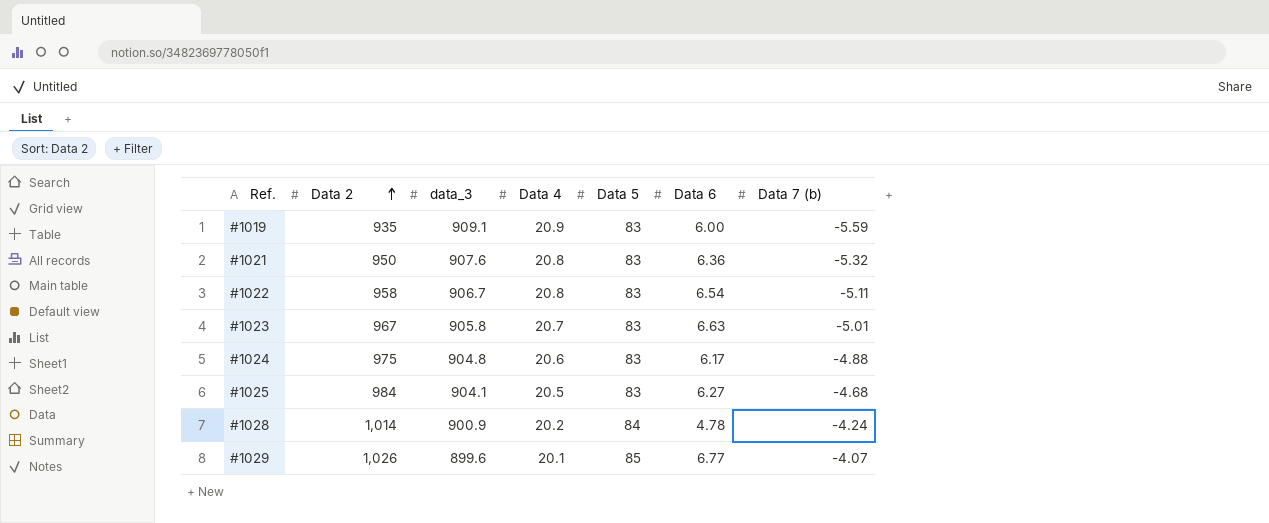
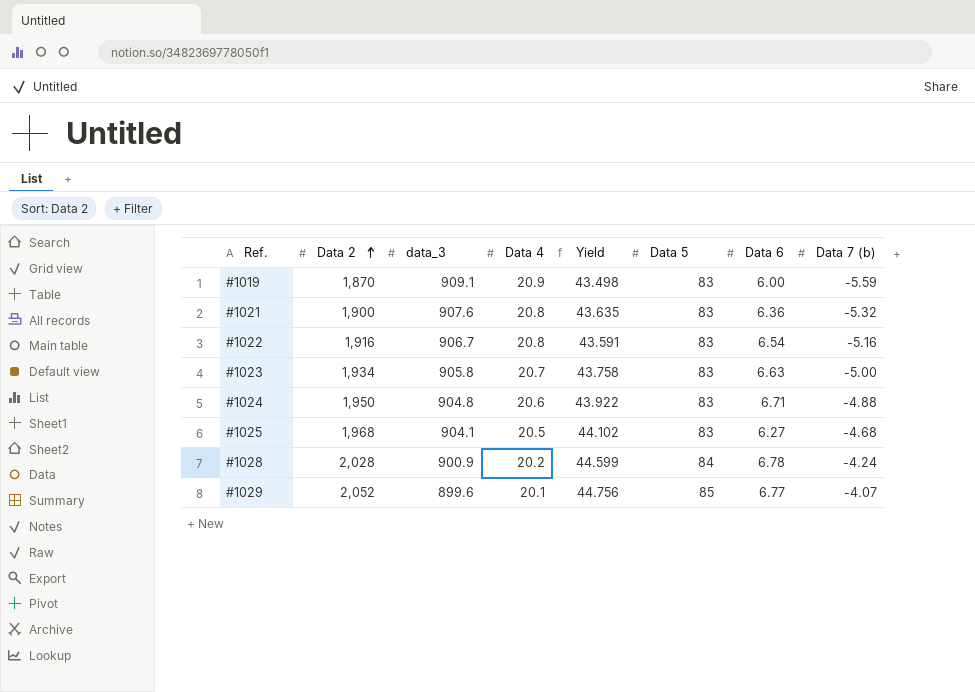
column Yield | formula: none -> [data_3] / [Data 4]
#1019 | Data 2: 935 -> 1,870
#1021 | Data 2: 950 -> 1,900
#1022 | Data 2: 958 -> 1,916
#1022 | Data 7 (b): -5.11 -> -5.16
#1023 | Data 2: 967 -> 1,934
#1023 | Data 7 (b): -5.01 -> -5.00
#1024 | Data 2: 975 -> 1,950
#1024 | Data 6: 6.17 -> 6.71
#1025 | Data 2: 984 -> 1,968
#1028 | Data 2: 1,014 -> 2,028
#1028 | Data 6: 4.78 -> 6.78
#1029 | Data 2: 1,026 -> 2,052

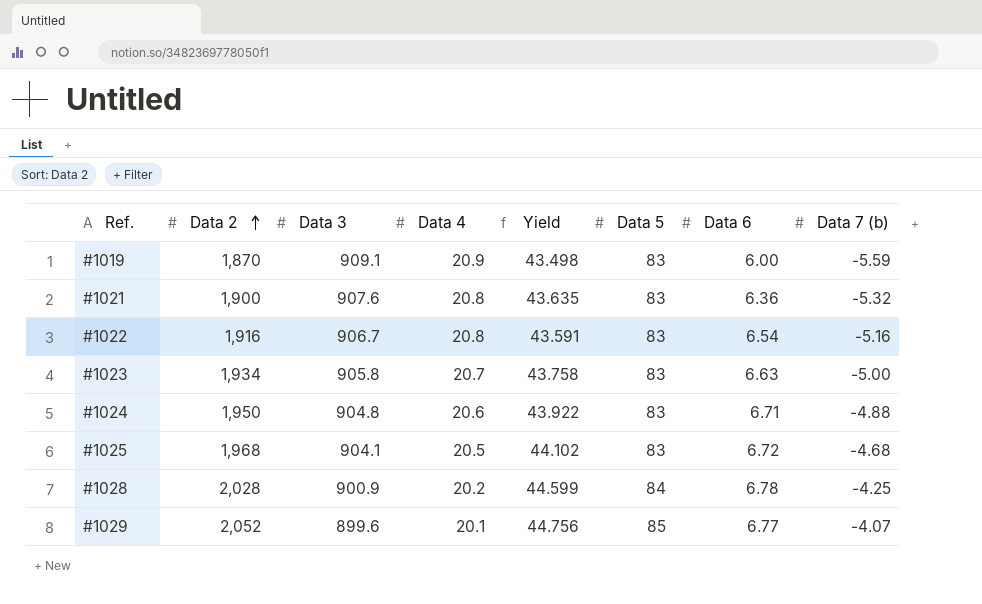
column name: data_3 -> Data 3
#1025 | Data 6: 6.27 -> 6.72
#1028 | Data 7 (b): -4.24 -> -4.25

